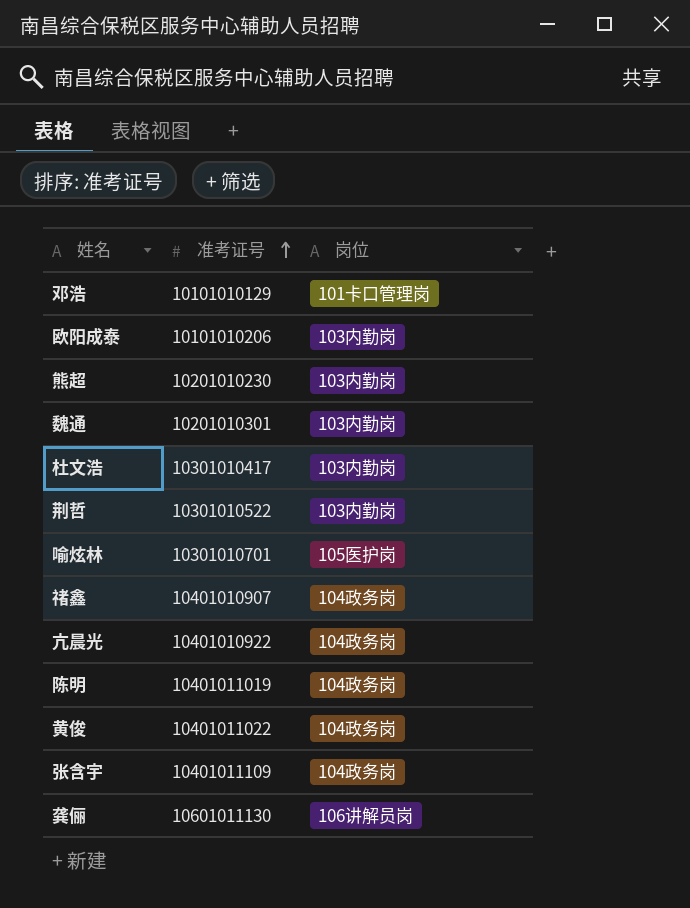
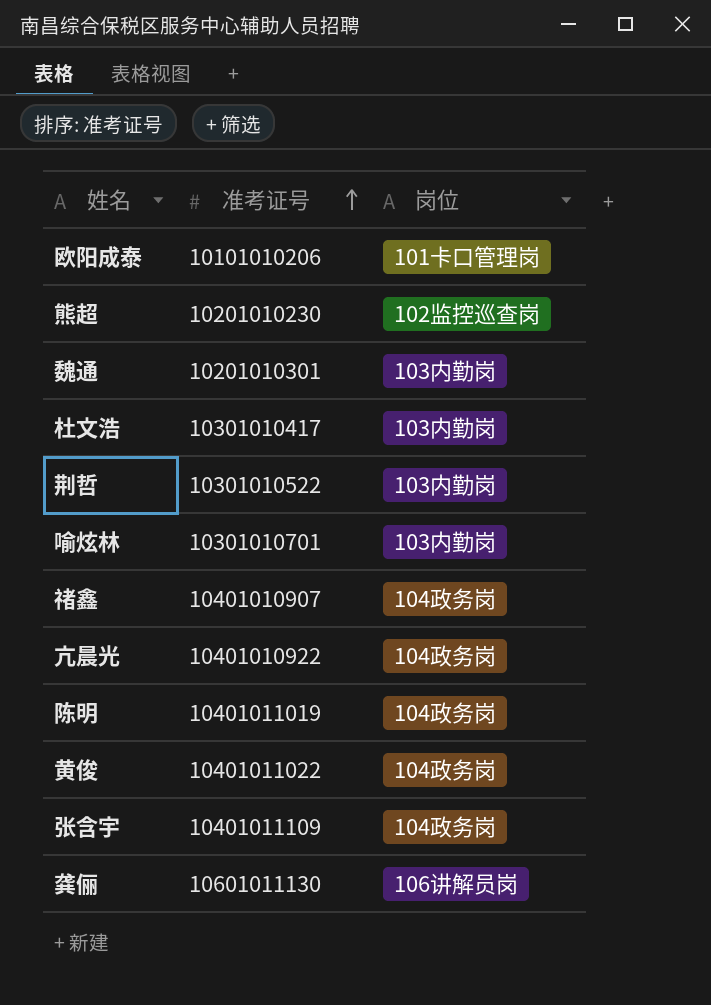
row 邓浩: 10101010129 | 101卡口管理岗 -> none
欧阳成泰 | 岗位: 103内勤岗 -> 101卡口管理岗
熊超 | 岗位: 103内勤岗 -> 102监控巡查岗
喻炫林 | 岗位: 105医护岗 -> 103内勤岗

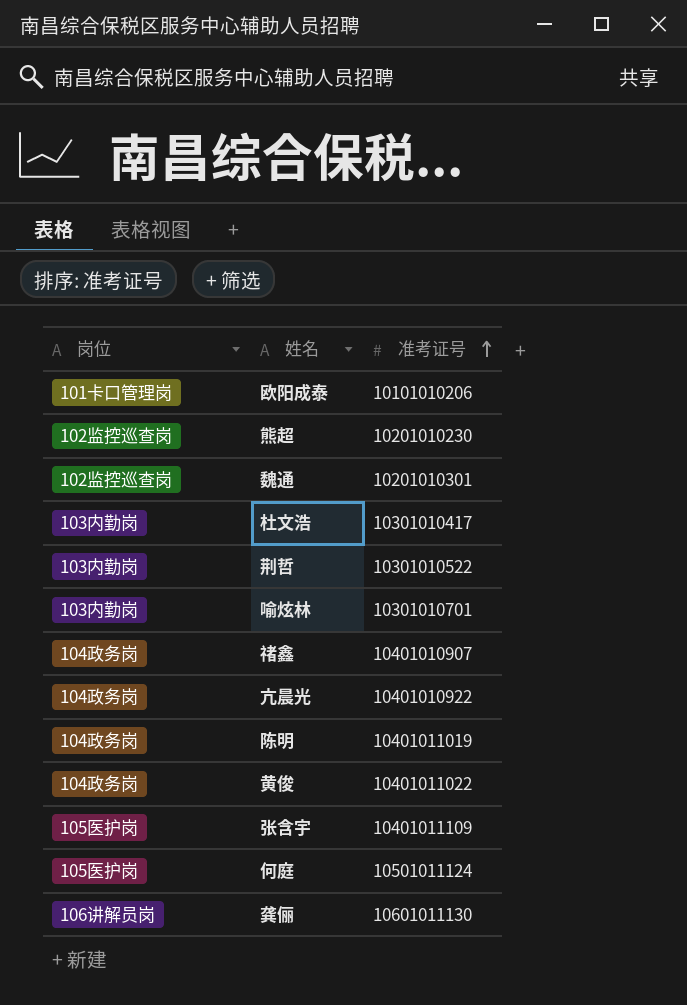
column 岗位 | position: 3 -> 1
魏通 | 岗位: 103内勤岗 -> 102监控巡查岗
张含宇 | 岗位: 104政务岗 -> 105医护岗
row 何庭: none -> 105医护岗 | 10501011124

